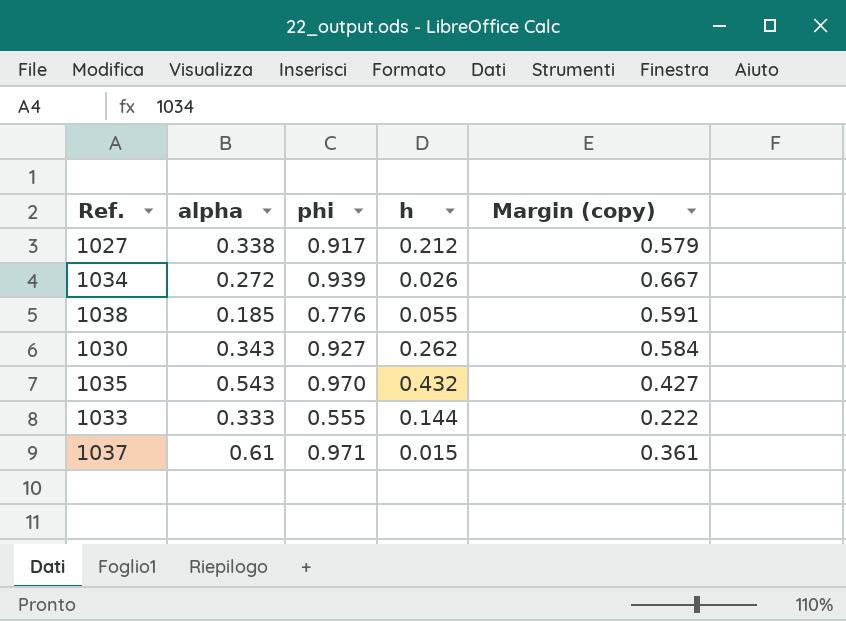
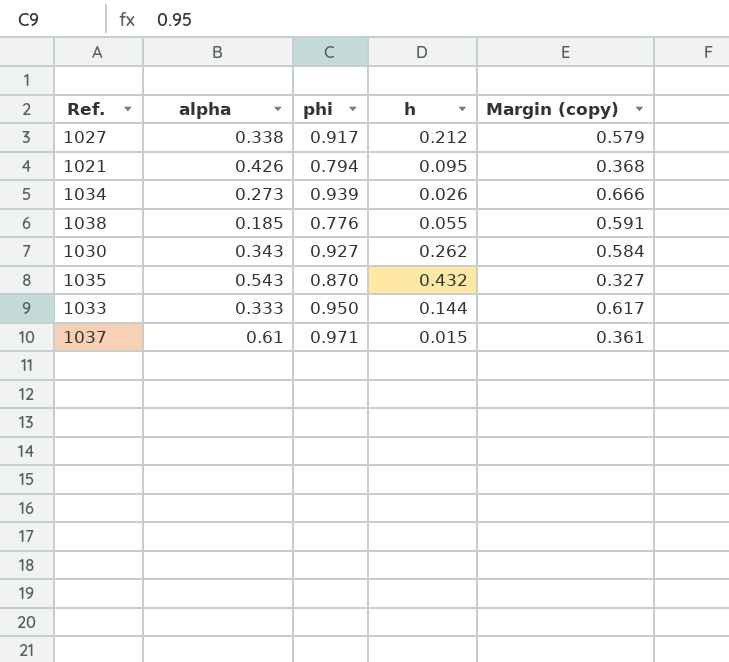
row 1021: none -> 0.426 | 0.794 | 0.095 | 0.368
1034 | alpha: 0.272 -> 0.273
1034 | Margin (copy): 0.667 -> 0.666
1035 | phi: 0.970 -> 0.870
1035 | Margin (copy): 0.427 -> 0.327
1033 | phi: 0.555 -> 0.950
1033 | Margin (copy): 0.222 -> 0.617

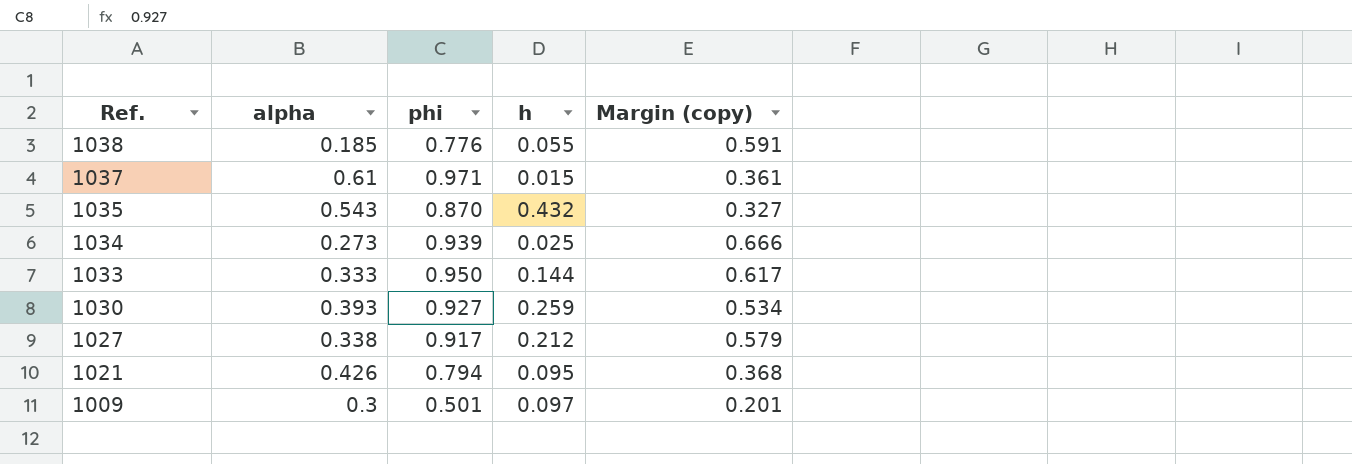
row order: none -> Ref. descending
1034 | h: 0.026 -> 0.025
1030 | alpha: 0.343 -> 0.393
1030 | h: 0.262 -> 0.259
1030 | Margin (copy): 0.584 -> 0.534
row 1009: none -> 0.3 | 0.501 | 0.097 | 0.201

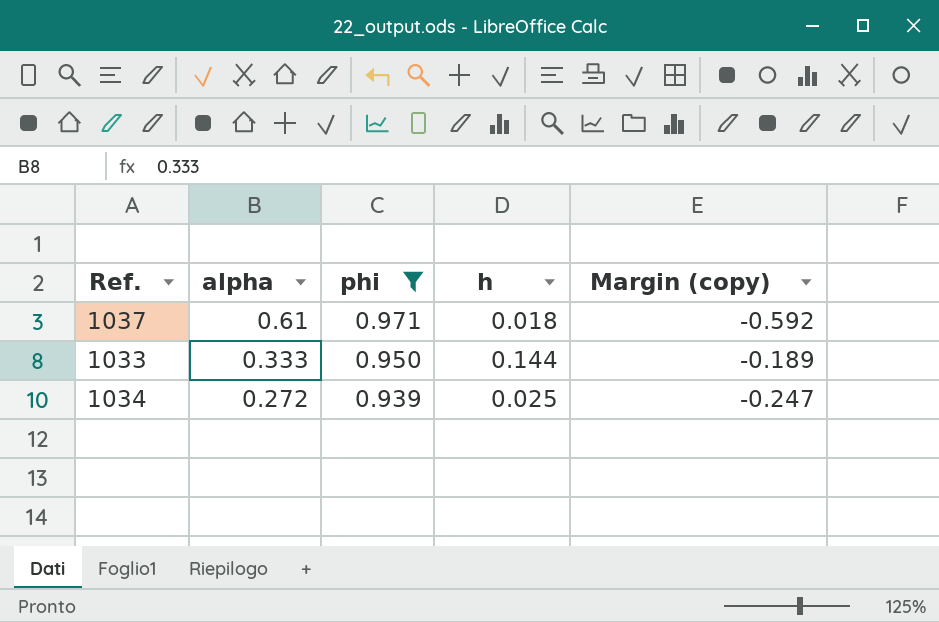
filter: none -> phi >= 0.939
row order: Ref. descending -> alpha descending
column Margin (copy) | formula: [phi] - [alpha] -> [h] - [alpha]
1037 | h: 0.015 -> 0.018
1034 | alpha: 0.273 -> 0.272

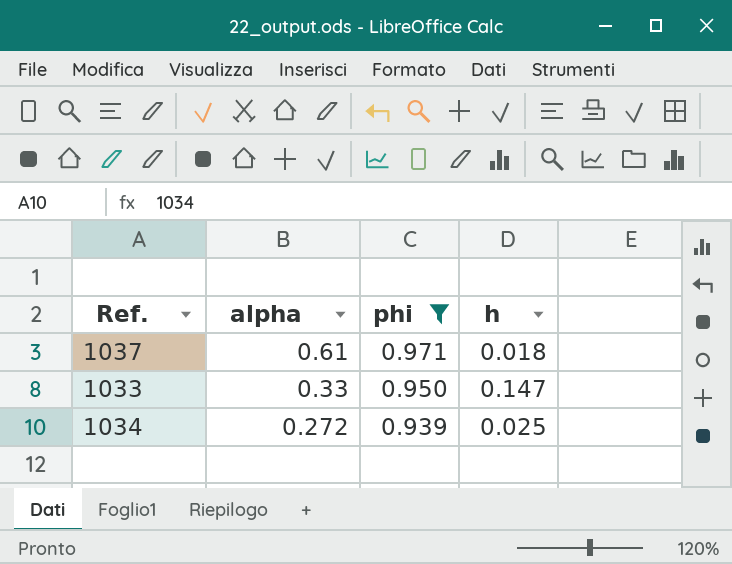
column Margin (copy) | formula: [h] - [alpha] -> none
1033 | alpha: 0.333 -> 0.33
1033 | h: 0.144 -> 0.147

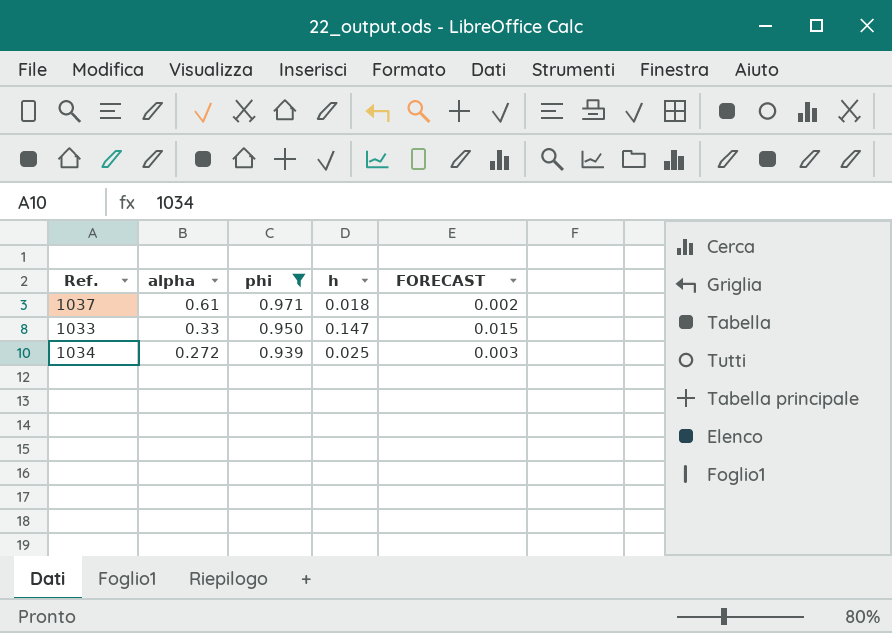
column FORECAST | formula: none -> [h] * 0.1

